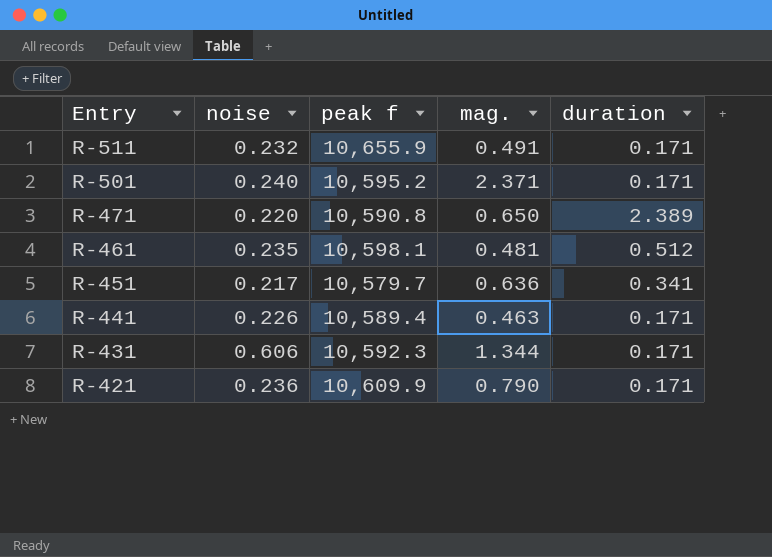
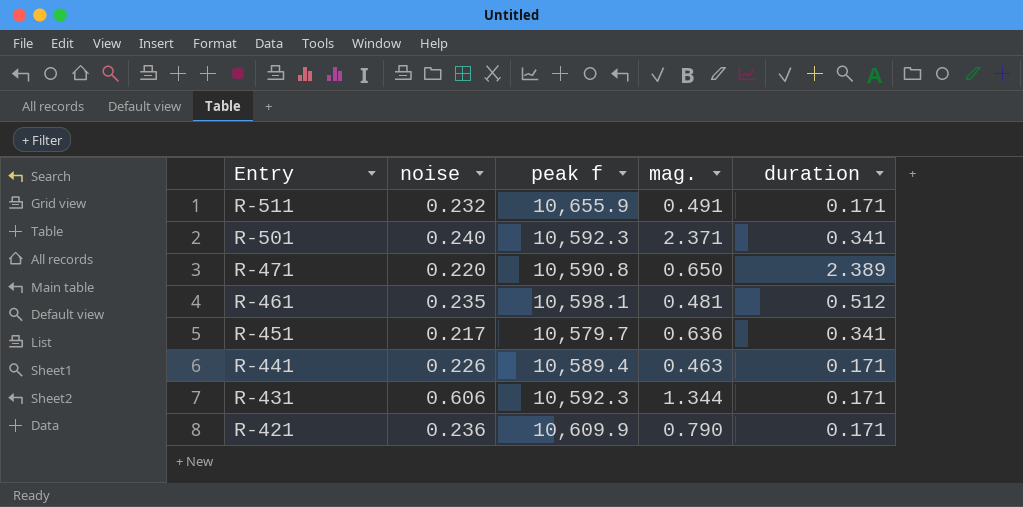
R-501 | peak f: 10,595.2 -> 10,592.3
R-501 | duration: 0.171 -> 0.341

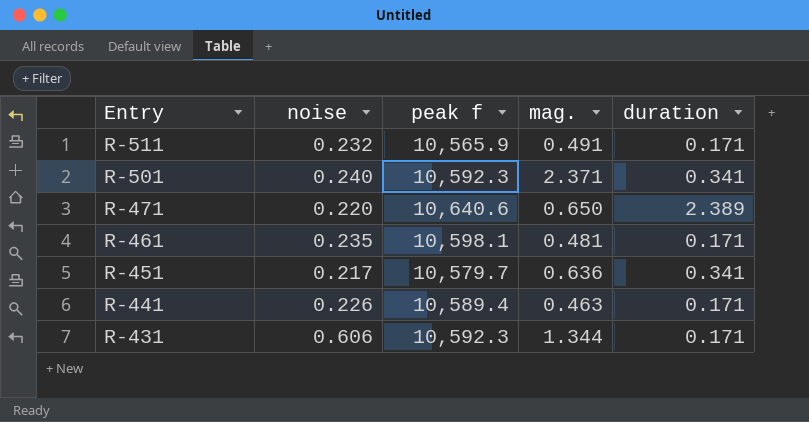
row R-421: 0.236 | 10,609.9 | 0.790 | 0.171 -> none
R-511 | peak f: 10,655.9 -> 10,565.9
R-471 | peak f: 10,590.8 -> 10,640.6
R-461 | duration: 0.512 -> 0.171

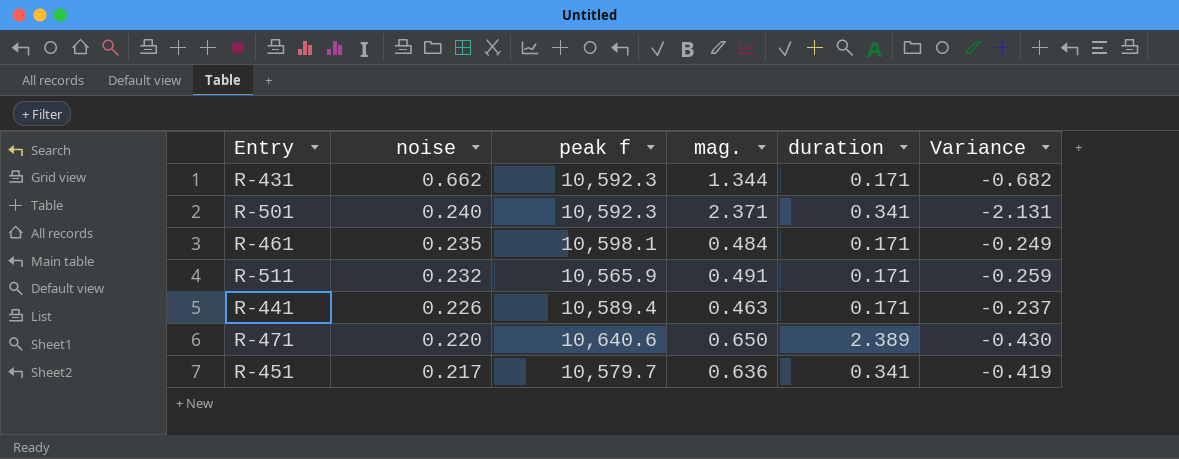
row order: Entry descending -> noise descending
column Variance | formula: none -> [noise] - [mag.]
R-431 | noise: 0.606 -> 0.662
R-461 | mag.: 0.481 -> 0.484

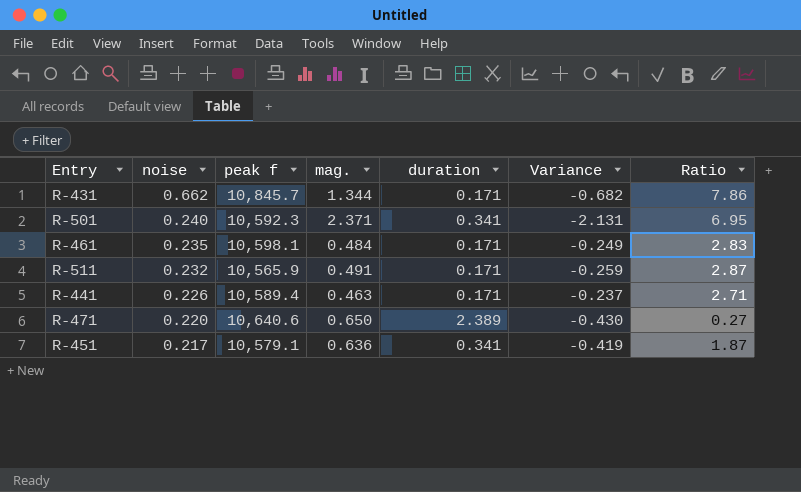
column Ratio | formula: none -> [mag.] / [duration]
R-431 | peak f: 10,592.3 -> 10,845.7
R-451 | peak f: 10,579.7 -> 10,579.1

